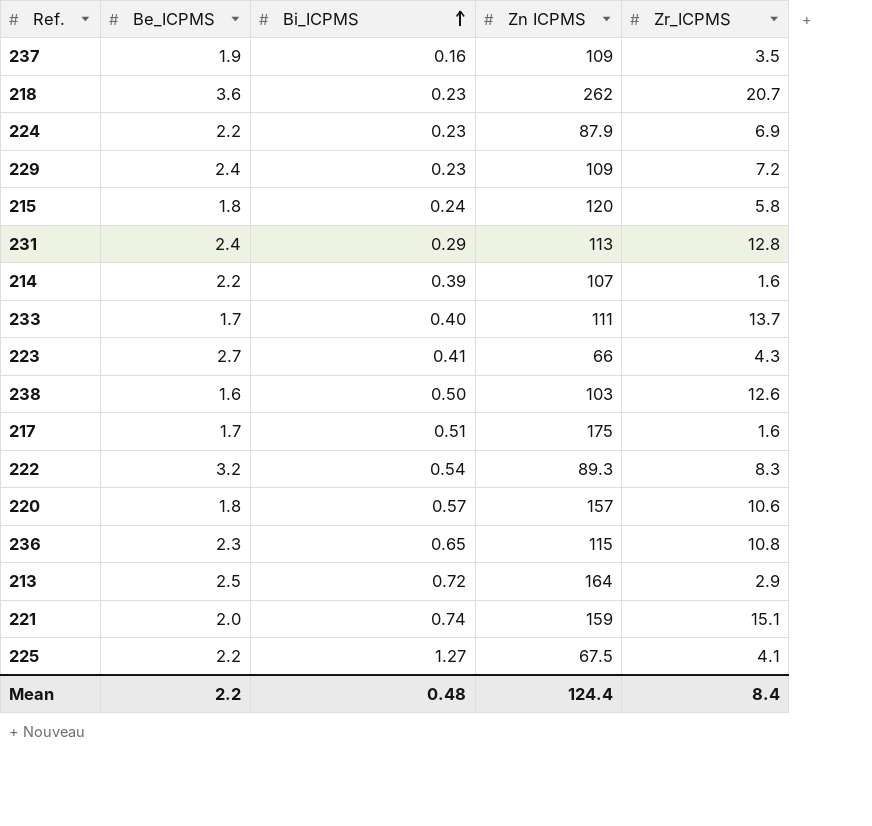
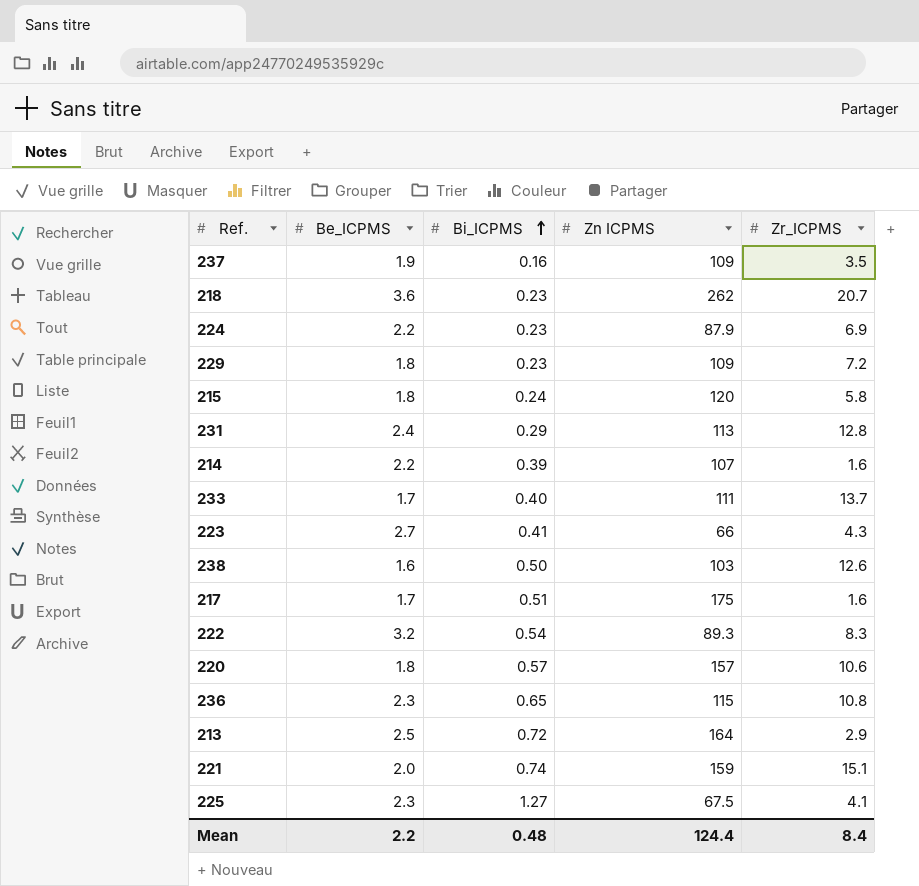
229 | Be_ICPMS: 2.4 -> 1.8
225 | Be_ICPMS: 2.2 -> 2.3

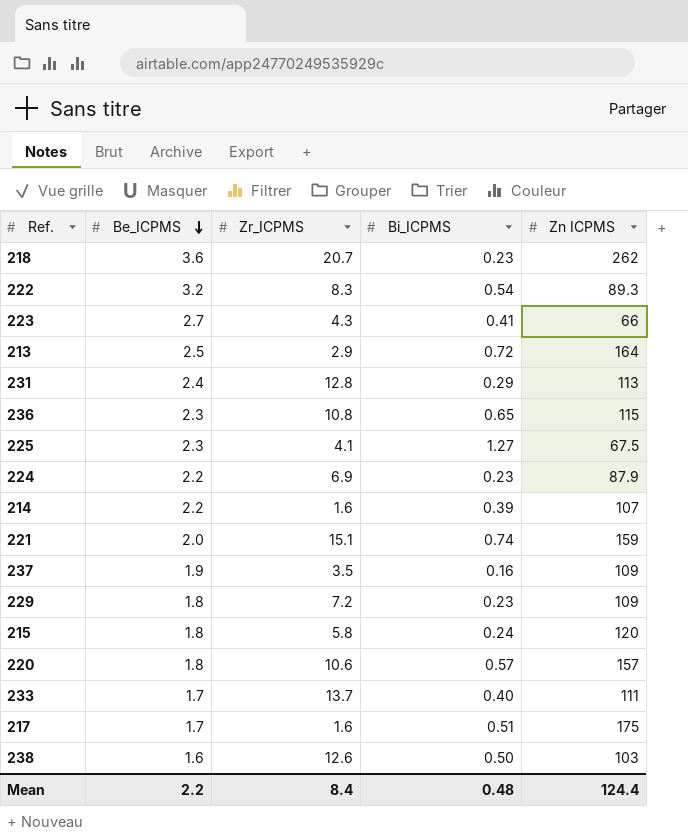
row order: Bi_ICPMS ascending -> Be_ICPMS descending
column Zr_ICPMS | position: 5 -> 3

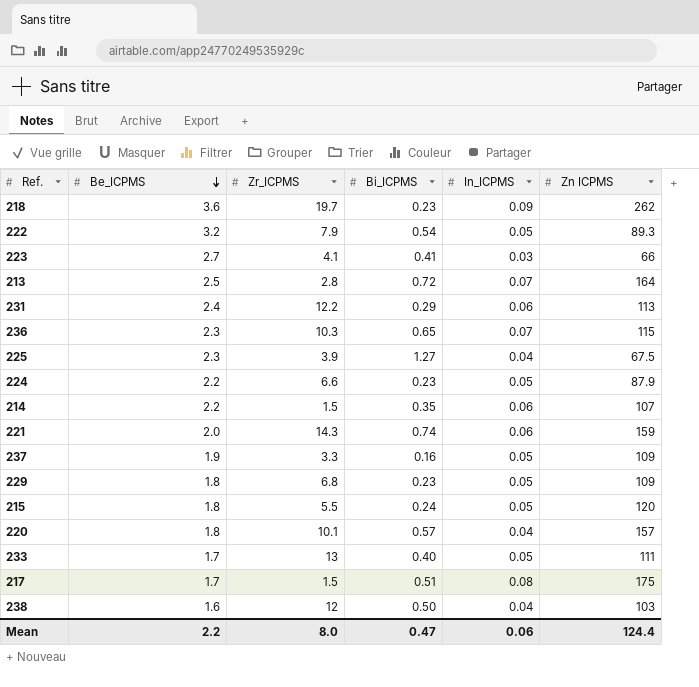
column In_ICPMS | position: none -> 5
218 | Zr_ICPMS: 20.7 -> 19.7
222 | Zr_ICPMS: 8.3 -> 7.9
223 | Zr_ICPMS: 4.3 -> 4.1
213 | Zr_ICPMS: 2.9 -> 2.8
231 | Zr_ICPMS: 12.8 -> 12.2
236 | Zr_ICPMS: 10.8 -> 10.3
225 | Zr_ICPMS: 4.1 -> 3.9
224 | Zr_ICPMS: 6.9 -> 6.6
214 | Zr_ICPMS: 1.6 -> 1.5
214 | Bi_ICPMS: 0.39 -> 0.35
221 | Zr_ICPMS: 15.1 -> 14.3
237 | Zr_ICPMS: 3.5 -> 3.3
229 | Zr_ICPMS: 7.2 -> 6.8
215 | Zr_ICPMS: 5.8 -> 5.5
220 | Zr_ICPMS: 10.6 -> 10.1
233 | Zr_ICPMS: 13.7 -> 13
217 | Zr_ICPMS: 1.6 -> 1.5
238 | Zr_ICPMS: 12.6 -> 12
Mean | Zr_ICPMS: 8.4 -> 8.0
Mean | Bi_ICPMS: 0.48 -> 0.47

